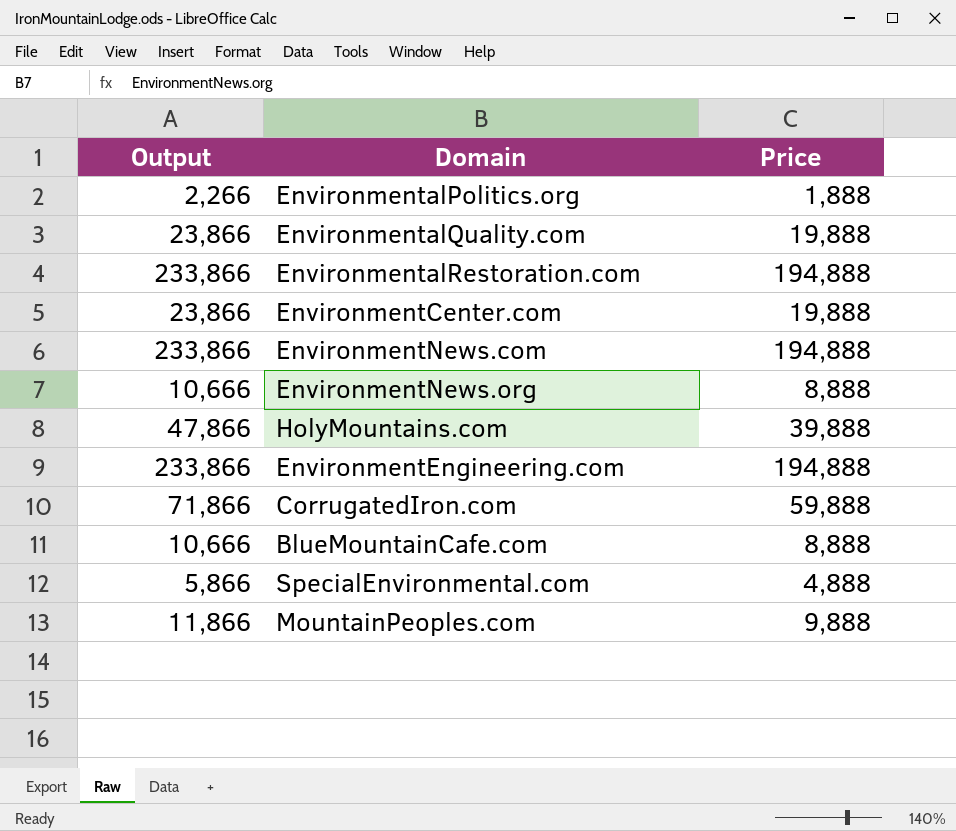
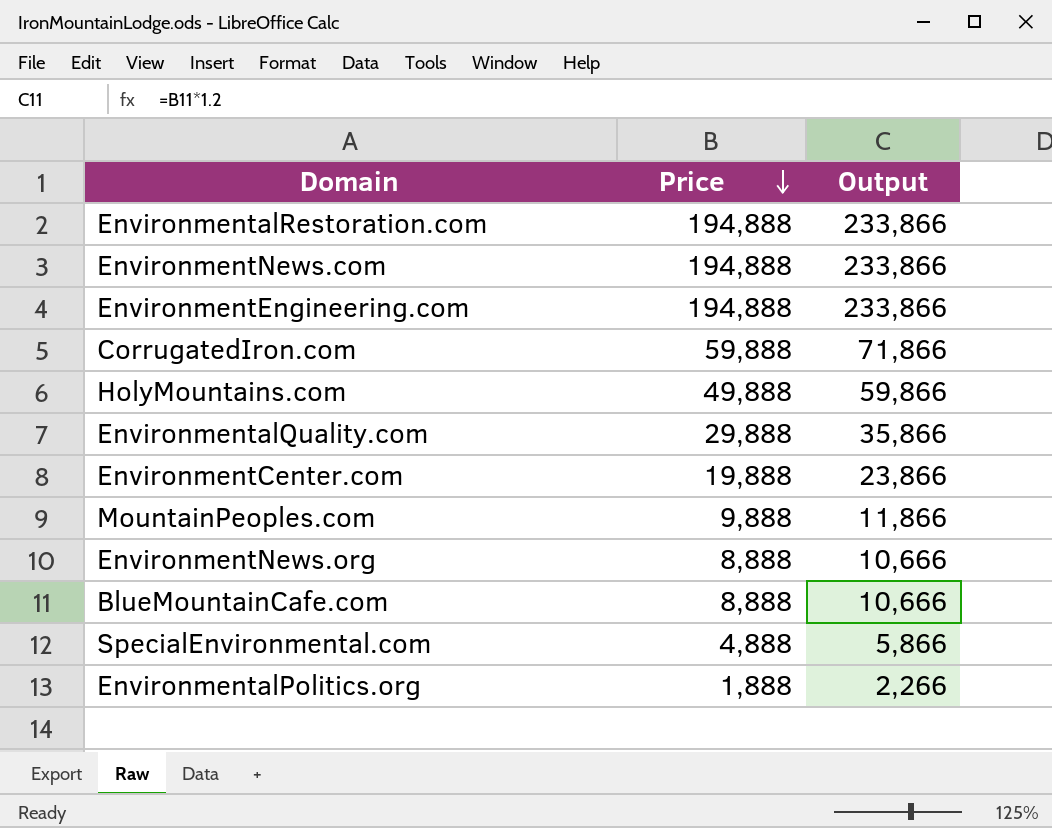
row order: none -> Price descending
column Output | position: 1 -> 3
HolyMountains.com | Price: 39,888 -> 49,888
HolyMountains.com | Output: 47,866 -> 59,866
EnvironmentalQuality.com | Price: 19,888 -> 29,888
EnvironmentalQuality.com | Output: 23,866 -> 35,866

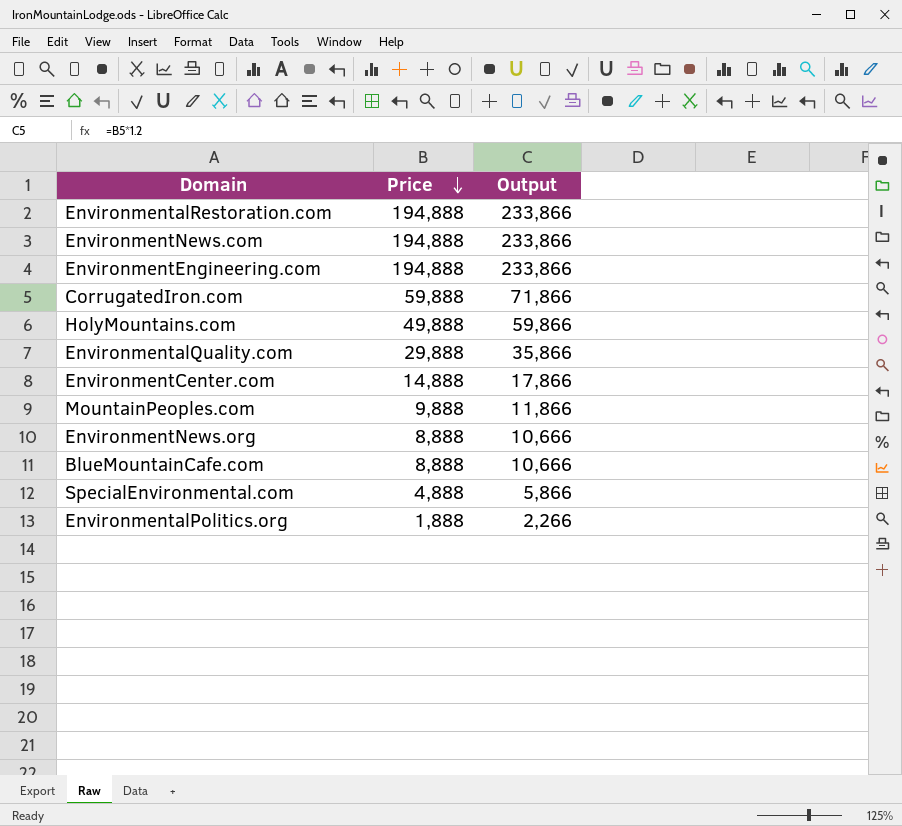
EnvironmentCenter.com | Price: 19,888 -> 14,888
EnvironmentCenter.com | Output: 23,866 -> 17,866

